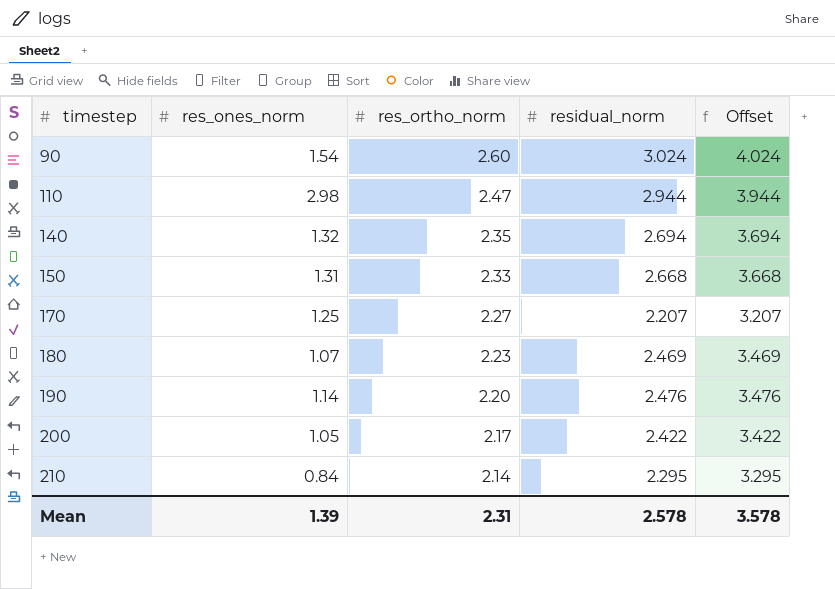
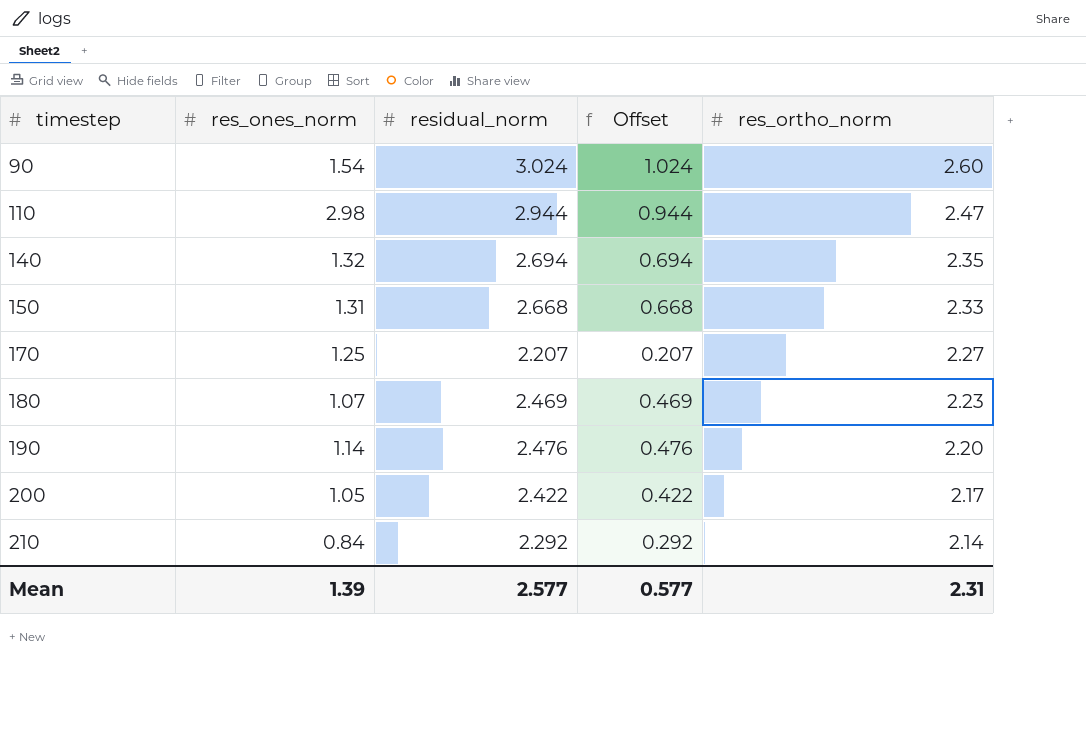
column Offset | formula: [residual_norm] + 1 -> [residual_norm] - 2
column res_ortho_norm | position: 3 -> 5
210 | residual_norm: 2.295 -> 2.292
Mean | residual_norm: 2.578 -> 2.577
Mean | Offset: 3.578 -> 0.577

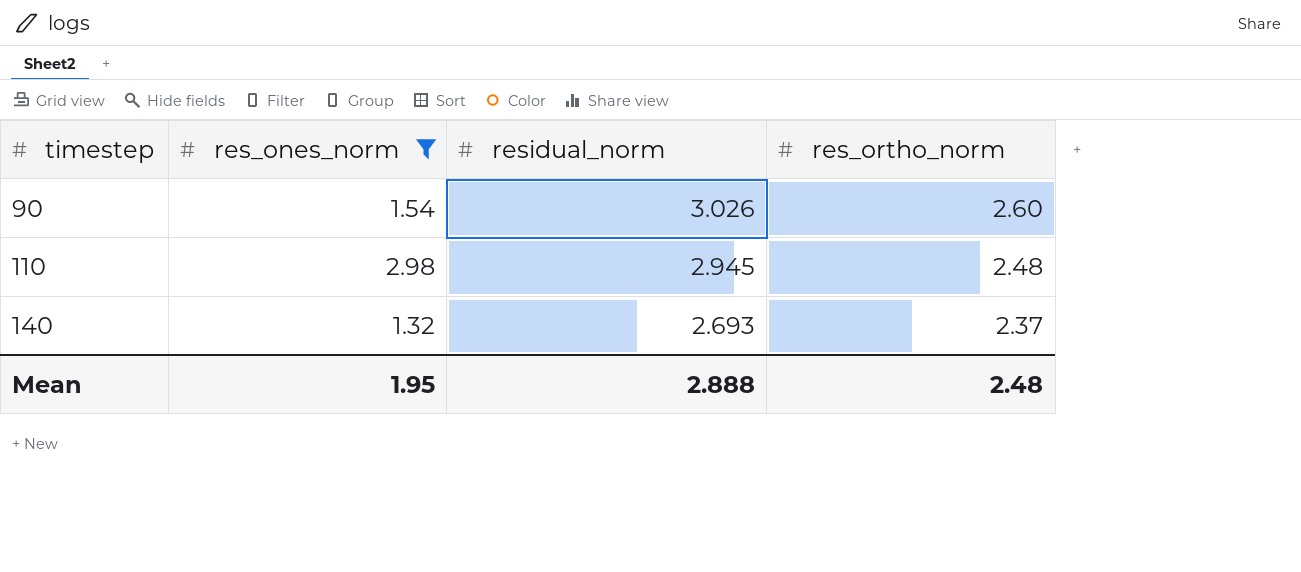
filter: none -> res_ones_norm >= 1.32
column Offset | formula: [residual_norm] - 2 -> none
90 | residual_norm: 3.024 -> 3.026
110 | residual_norm: 2.944 -> 2.945
110 | res_ortho_norm: 2.47 -> 2.48
140 | residual_norm: 2.694 -> 2.693
140 | res_ortho_norm: 2.35 -> 2.37
Mean | res_ones_norm: 1.39 -> 1.95
Mean | residual_norm: 2.577 -> 2.888
Mean | res_ortho_norm: 2.31 -> 2.48

